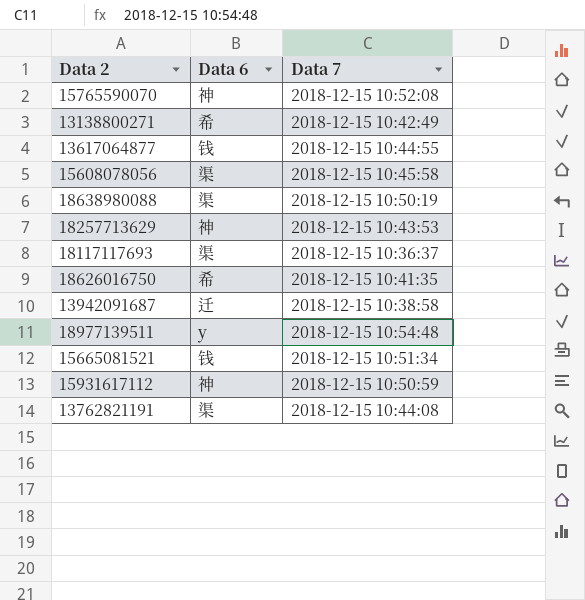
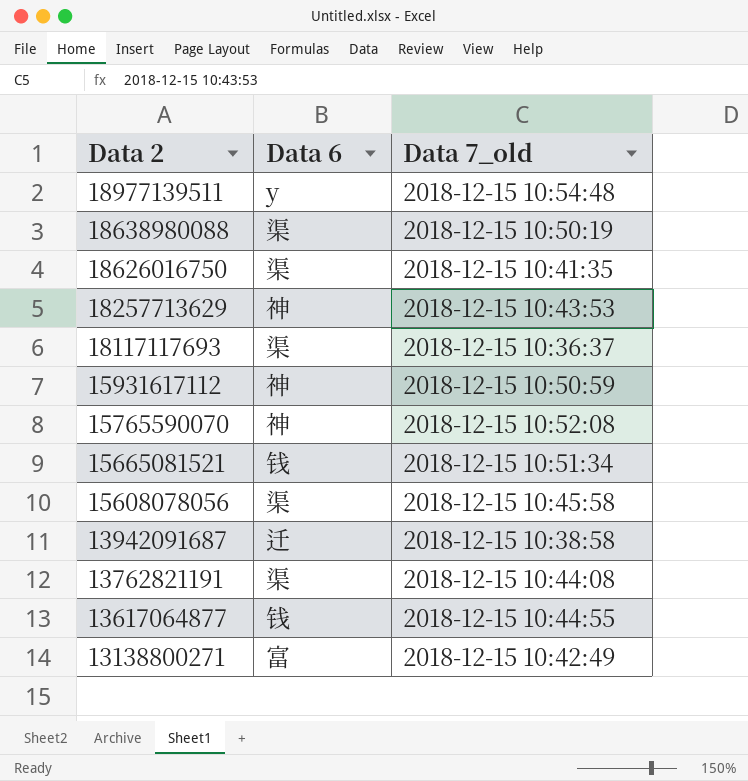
row order: none -> Data 2 descending
column name: Data 7 -> Data 7_old
18626016750 | Data 6: 希 -> 渠
13138800271 | Data 6: 希 -> 富

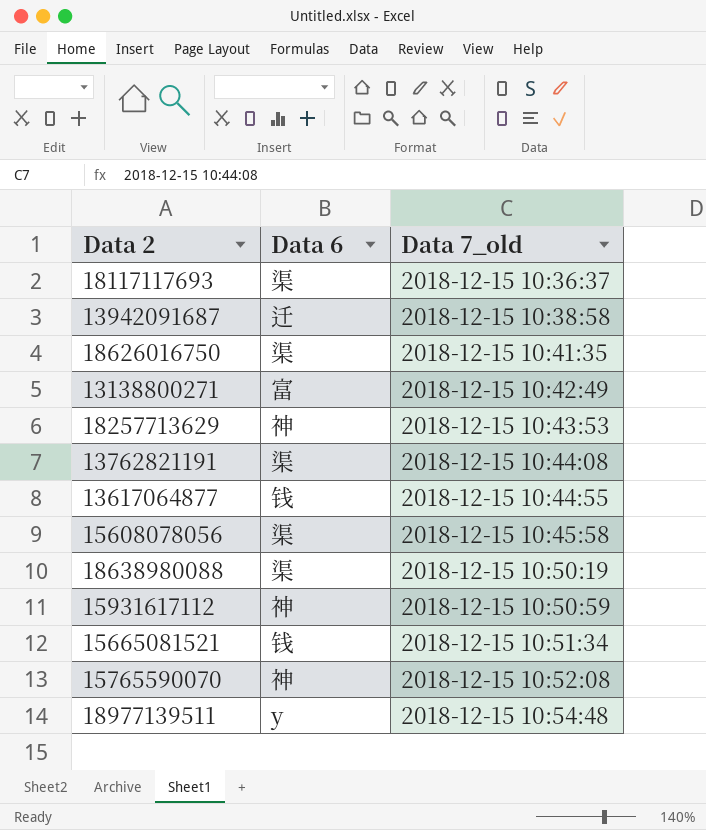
row order: Data 2 descending -> Data 7_old ascending

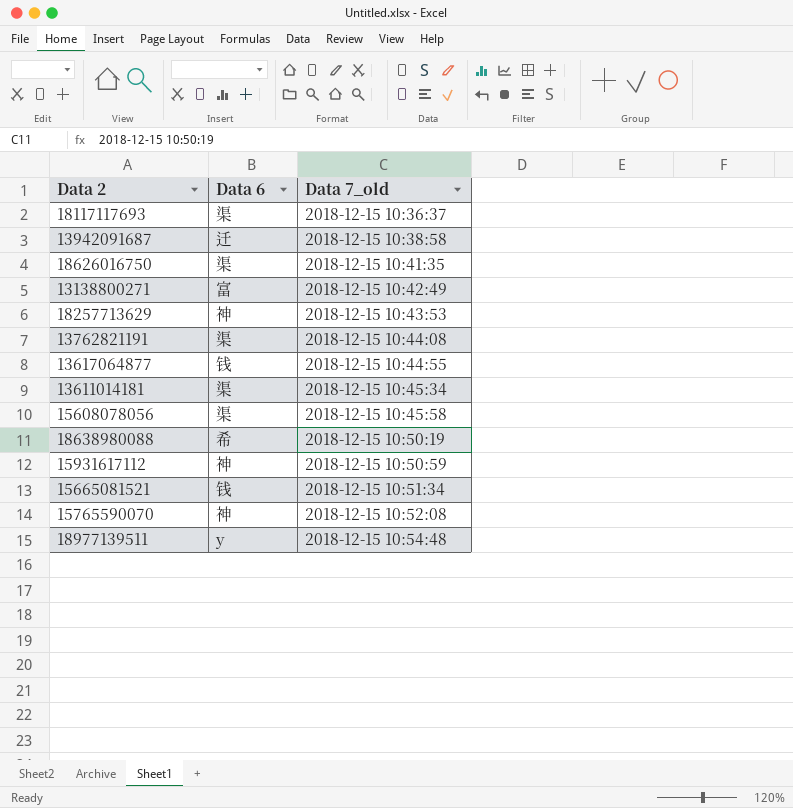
row 13611014181: none -> 渠 | 2018-12-15 10:45:34
18638980088 | Data 6: 渠 -> 希

